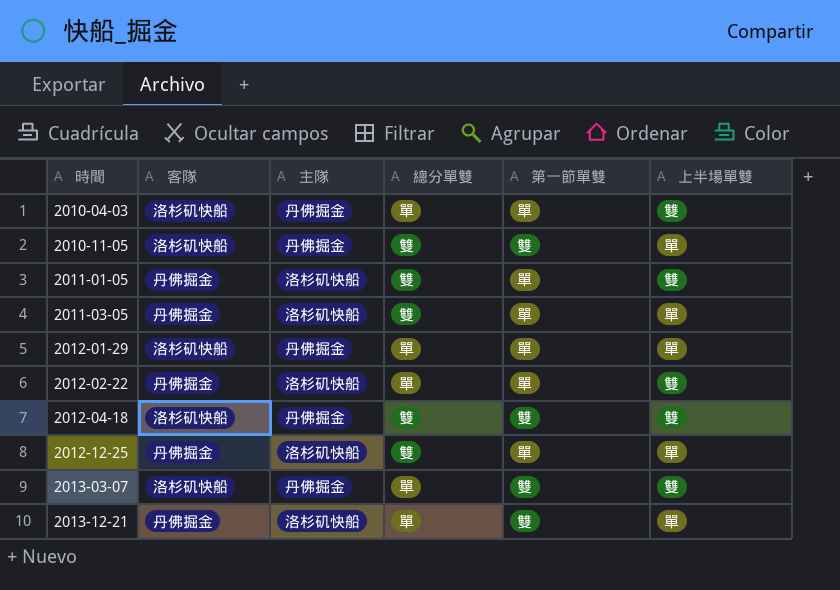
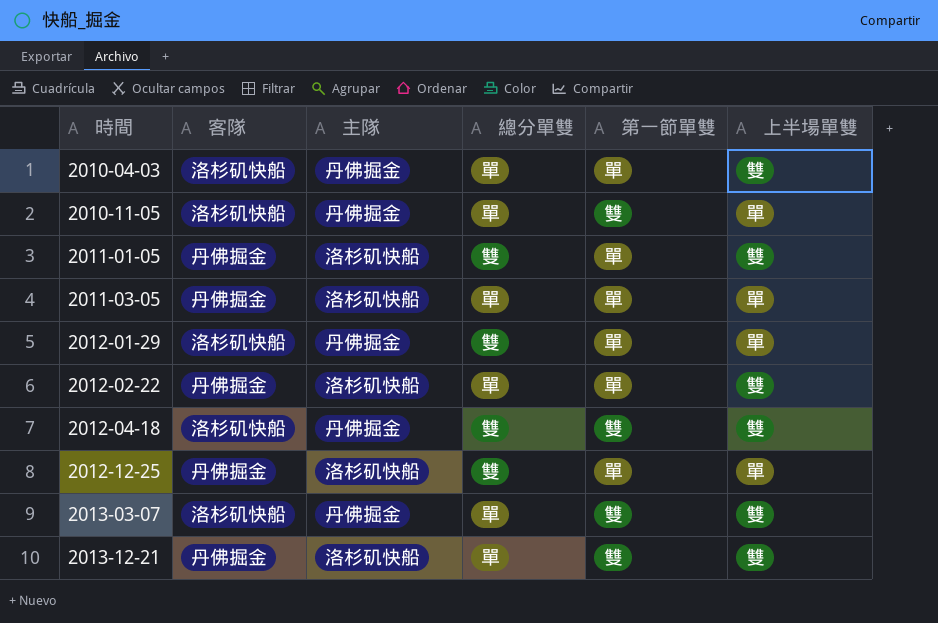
2010-11-05 | 總分單雙: 雙 -> 單
2011-03-05 | 總分單雙: 雙 -> 單
2012-01-29 | 總分單雙: 單 -> 雙
2013-12-21 | 上半場單雙: 單 -> 雙

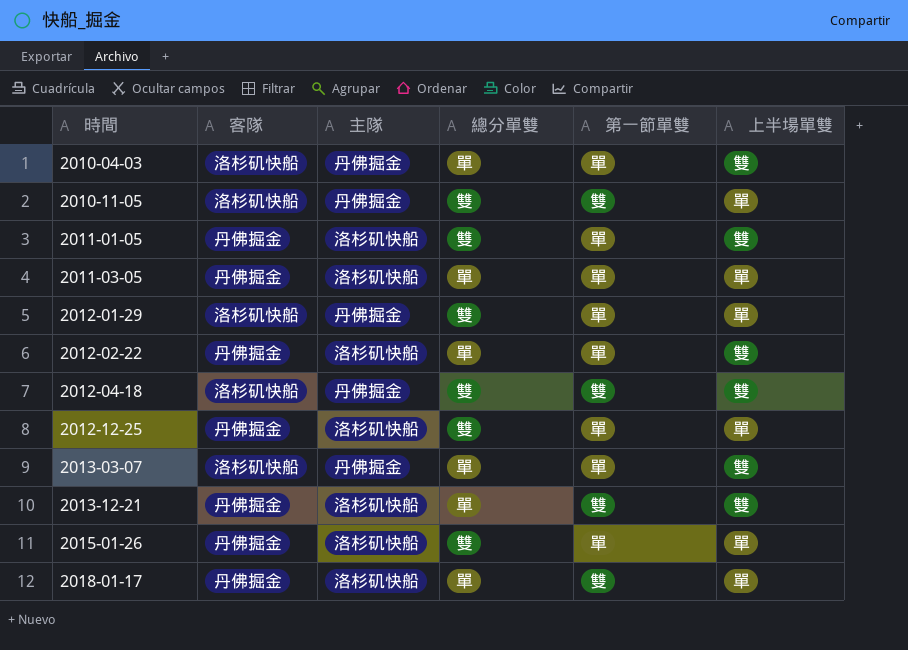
2010-11-05 | 總分單雙: 單 -> 雙
2013-03-07 | 第一節單雙: 雙 -> 單
row 2015-01-26: none -> 丹佛掘金 | 洛杉矶快船 | 雙 | 單 | 單
row 2018-01-17: none -> 丹佛掘金 | 洛杉矶快船 | 單 | 雙 | 單

